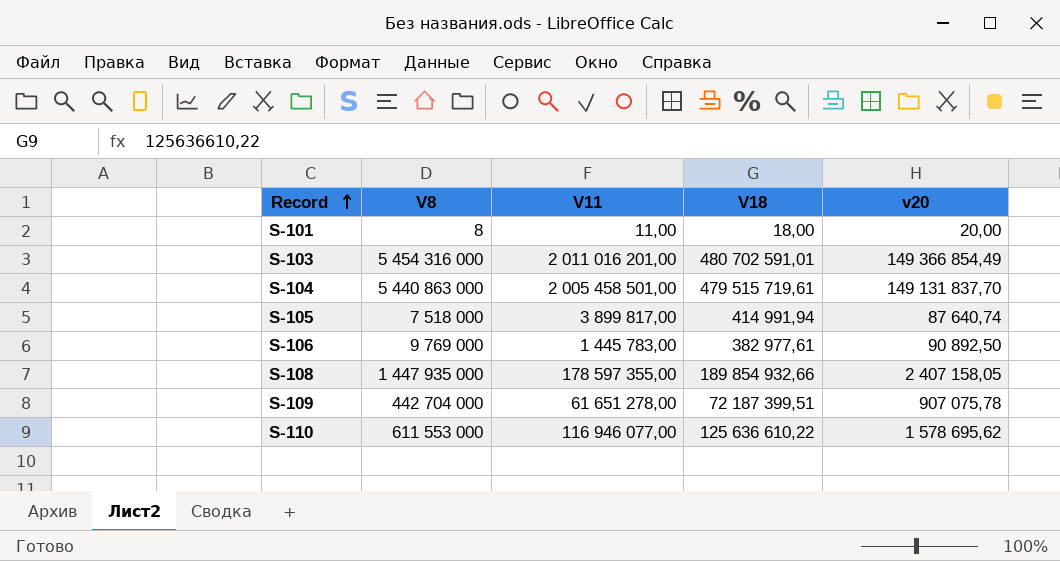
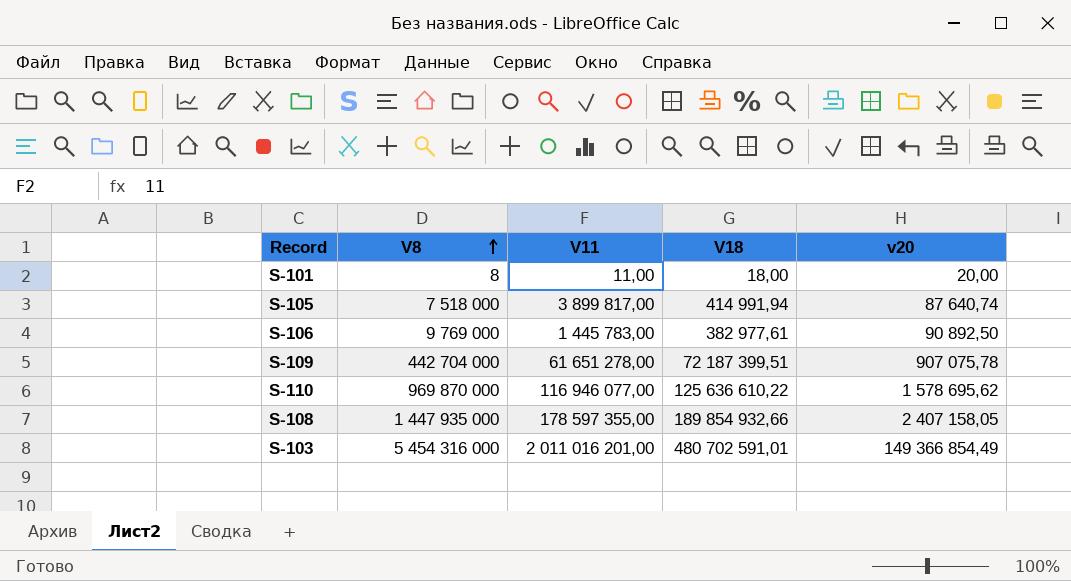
row order: Record ascending -> V8 ascending
row S-104: 5 440 863 000 | 2 005 458 501,00 | 479 515 719,61 | 149 131 837,70 -> none
S-110 | V8: 611 553 000 -> 969 870 000

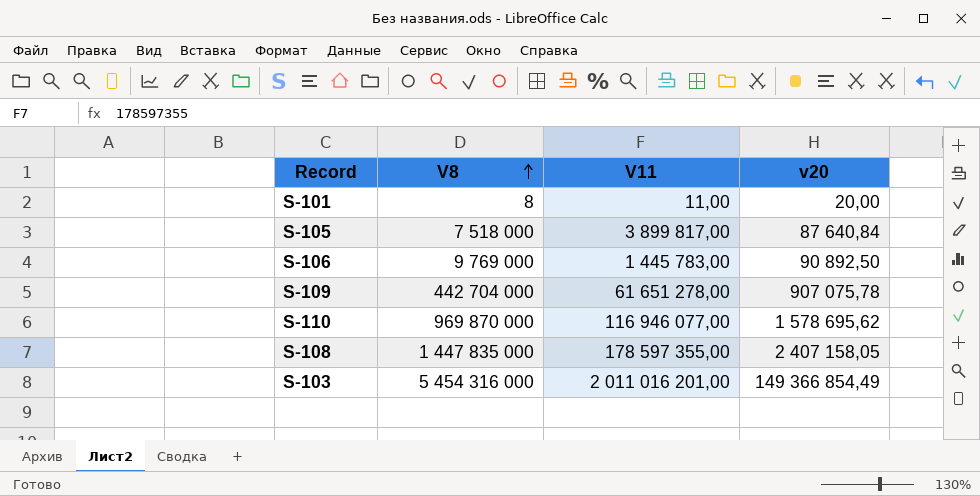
column V18 | position: 4 -> none
S-105 | v20: 87 640,74 -> 87 640,84
S-108 | V8: 1 447 935 000 -> 1 447 835 000

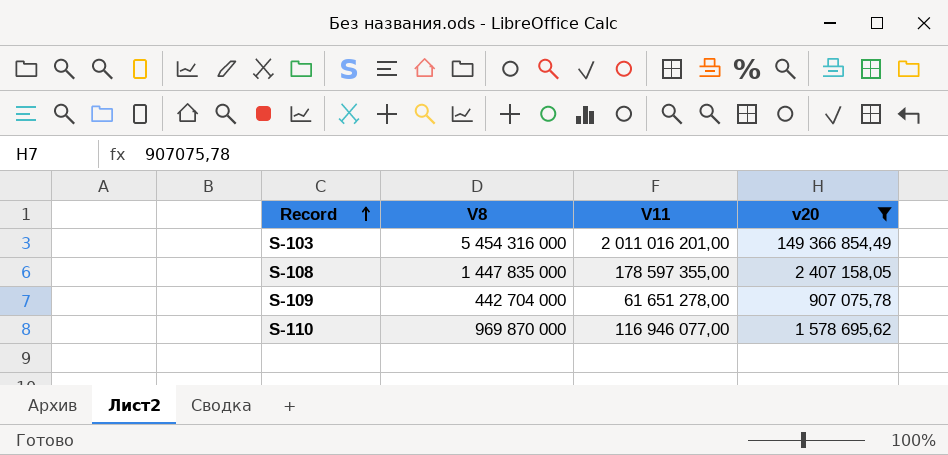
filter: none -> v20 >= 907 075,78
row order: V8 ascending -> Record ascending

